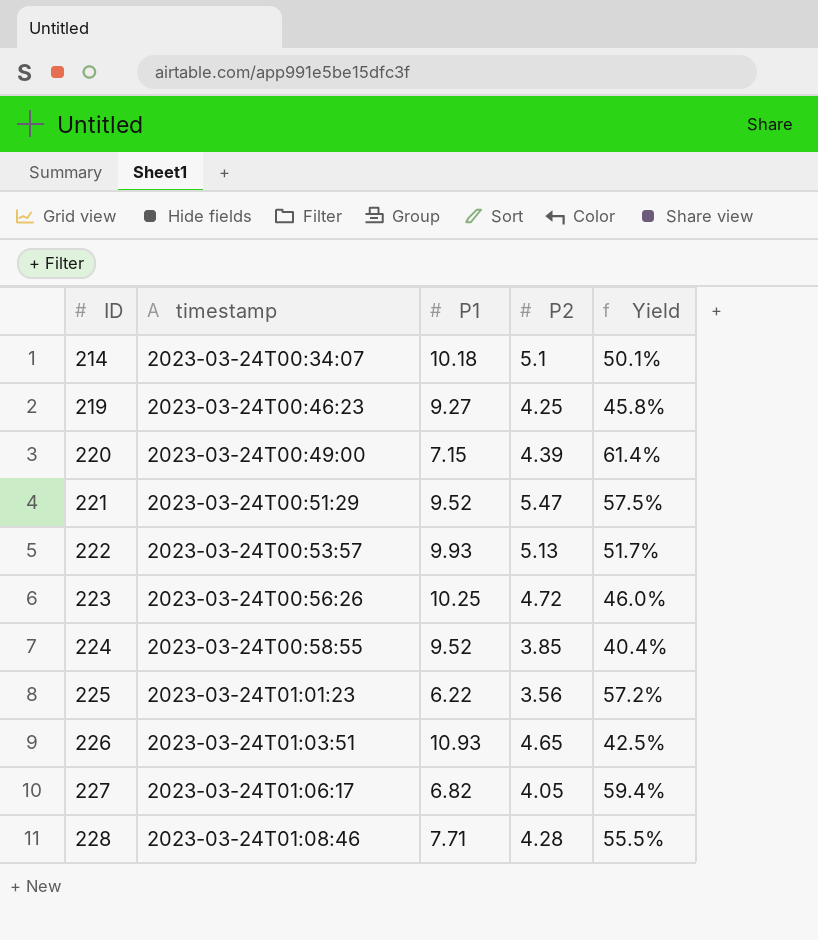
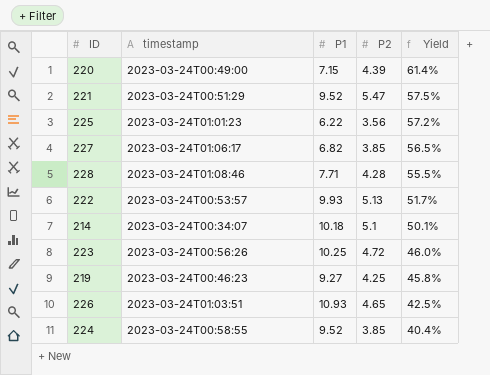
row order: ID ascending -> Yield descending
227 | P2: 4.05 -> 3.85
227 | Yield: 59.4% -> 56.5%

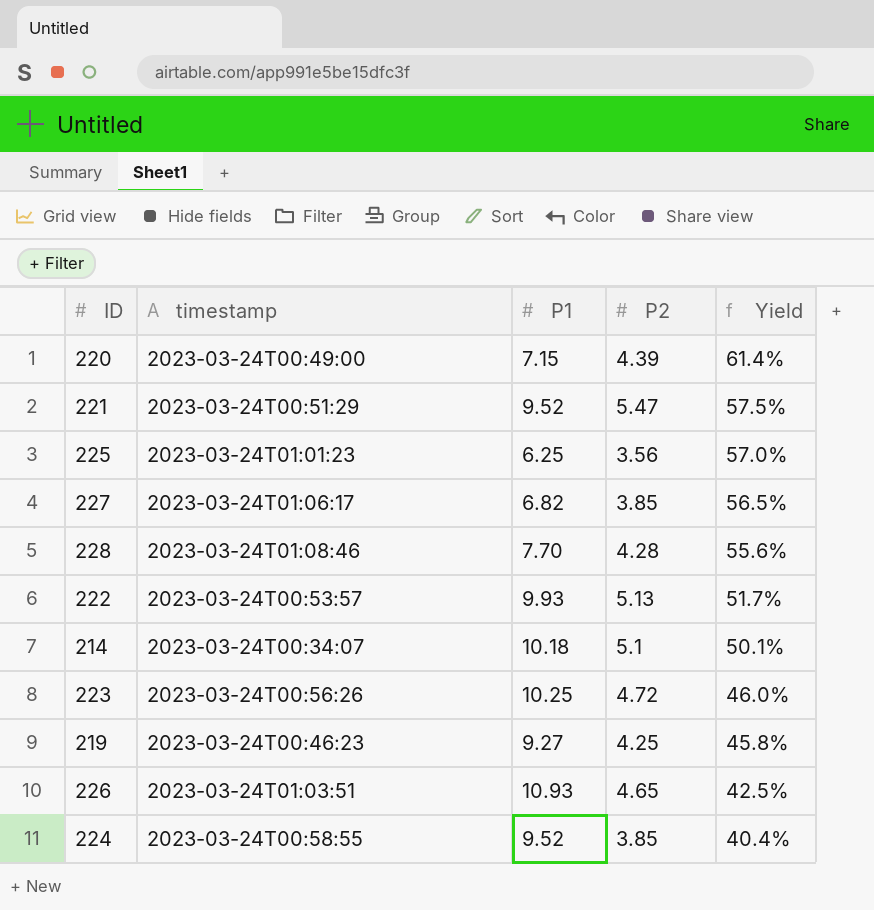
225 | P1: 6.22 -> 6.25
225 | Yield: 57.2% -> 57.0%
228 | P1: 7.71 -> 7.70
228 | Yield: 55.5% -> 55.6%

